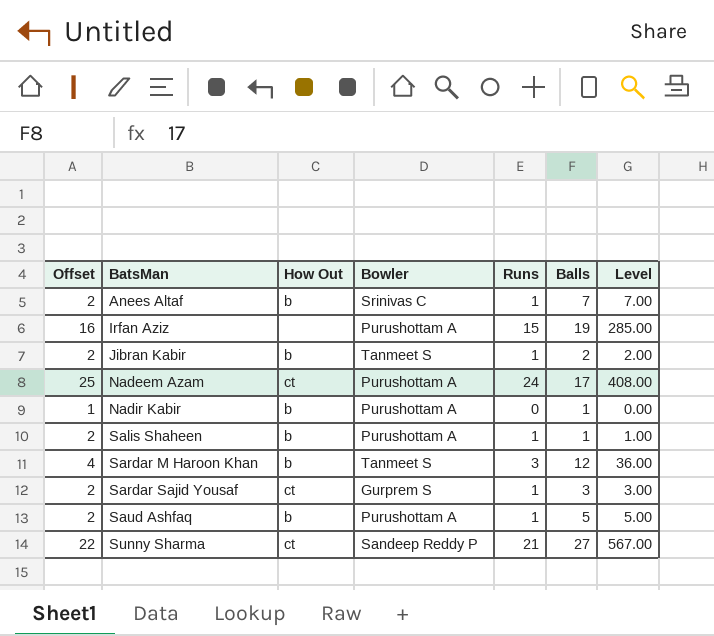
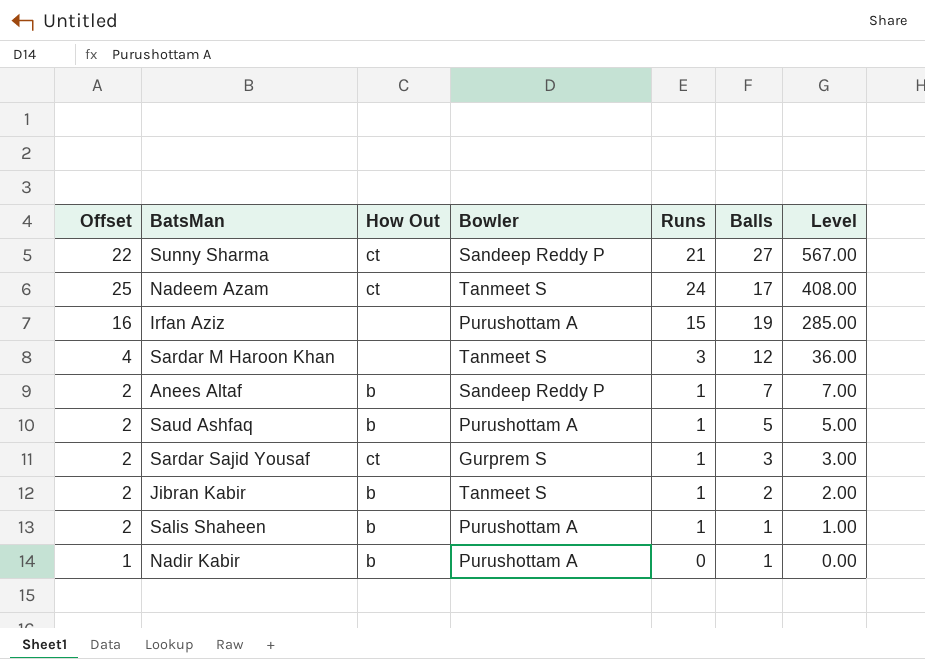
row order: BatsMan ascending -> Level descending
Nadeem Azam | Bowler: Purushottam A -> Tanmeet S
Sardar M Haroon Khan | How Out: b -> none
Anees Altaf | Bowler: Srinivas C -> Sandeep Reddy P

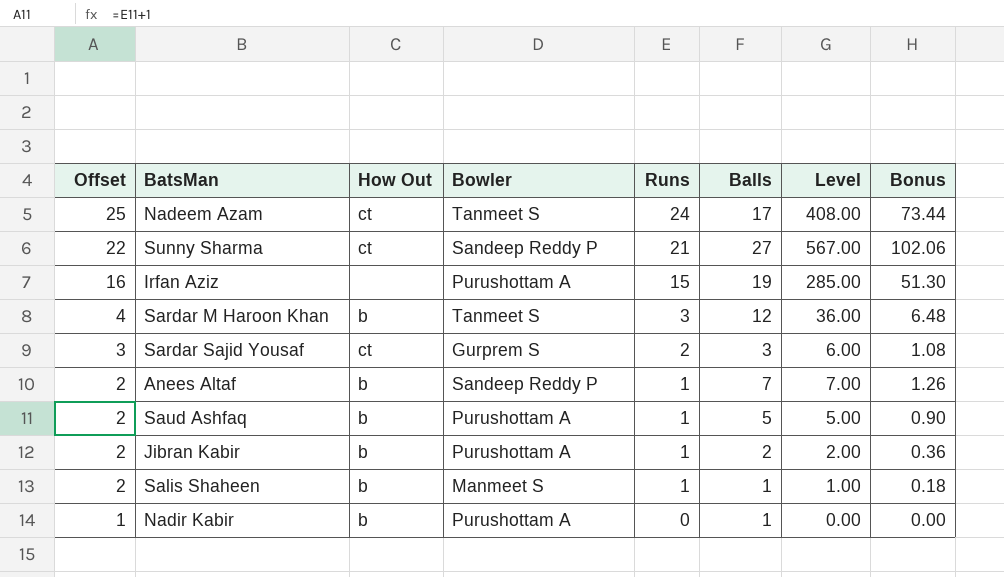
row order: Level descending -> Offset descending
column Bonus | formula: none -> [Level] * 0.18
Sardar M Haroon Khan | How Out: none -> b
Sardar Sajid Yousaf | Offset: 2 -> 3
Sardar Sajid Yousaf | Runs: 1 -> 2
Sardar Sajid Yousaf | Level: 3.00 -> 6.00
Jibran Kabir | Bowler: Tanmeet S -> Purushottam A
Salis Shaheen | Bowler: Purushottam A -> Manmeet S

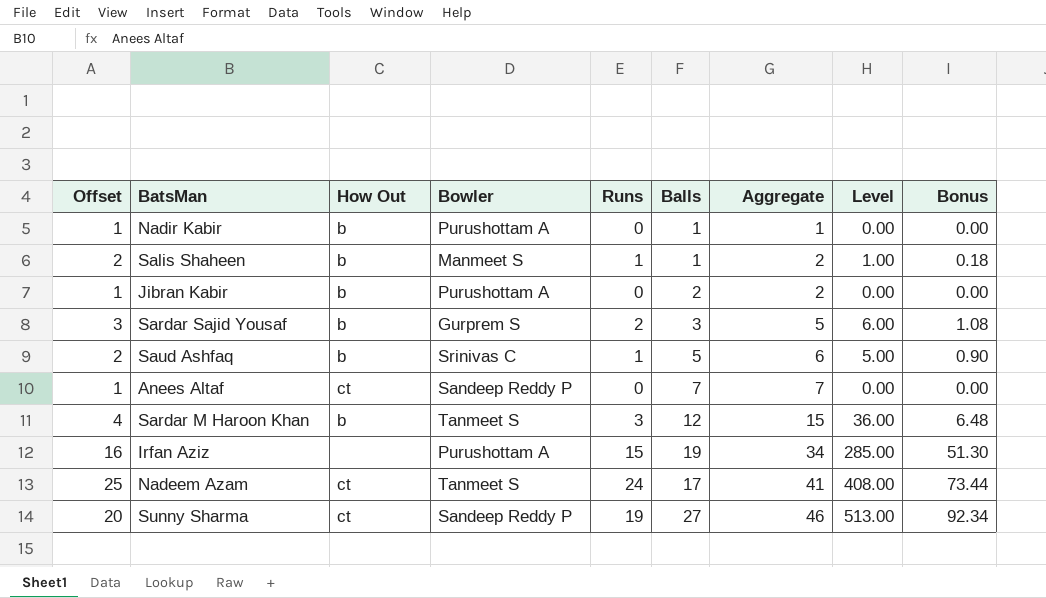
row order: Offset descending -> Aggregate ascending
column Aggregate | formula: none -> [Runs] + [Balls]
Jibran Kabir | Offset: 2 -> 1
Jibran Kabir | Runs: 1 -> 0
Jibran Kabir | Level: 2.00 -> 0.00
Jibran Kabir | Bonus: 0.36 -> 0.00
Sardar Sajid Yousaf | How Out: ct -> b
Saud Ashfaq | Bowler: Purushottam A -> Srinivas C
Anees Altaf | Offset: 2 -> 1
Anees Altaf | How Out: b -> ct
Anees Altaf | Runs: 1 -> 0
Anees Altaf | Level: 7.00 -> 0.00
Anees Altaf | Bonus: 1.26 -> 0.00
Sunny Sharma | Offset: 22 -> 20
Sunny Sharma | Runs: 21 -> 19
Sunny Sharma | Level: 567.00 -> 513.00
Sunny Sharma | Bonus: 102.06 -> 92.34

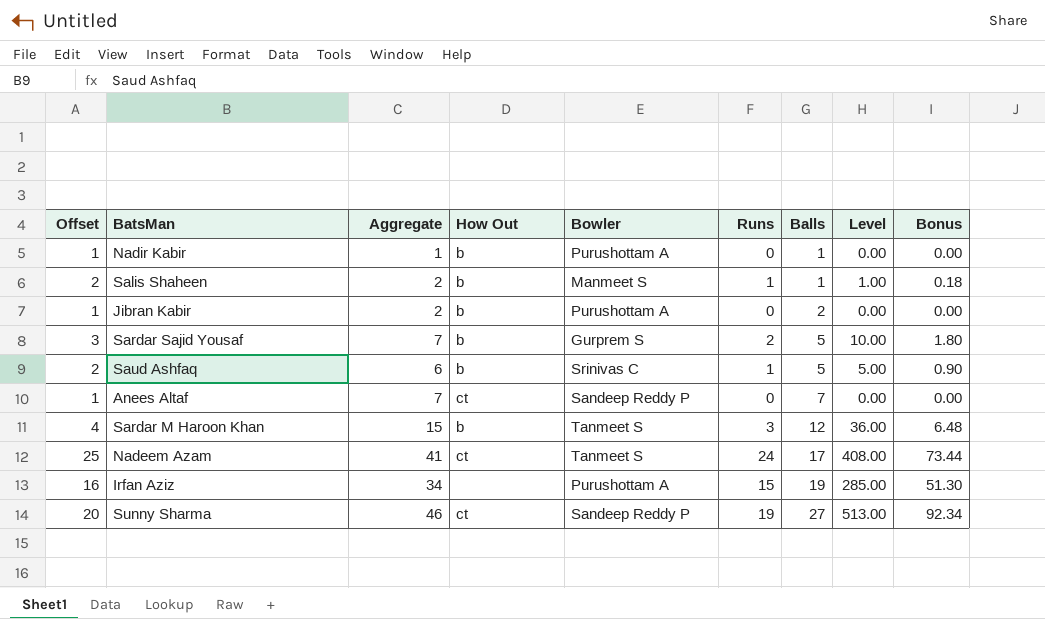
row order: Aggregate ascending -> Balls ascending
column Aggregate | position: 7 -> 3
Sardar Sajid Yousaf | Aggregate: 5 -> 7
Sardar Sajid Yousaf | Balls: 3 -> 5
Sardar Sajid Yousaf | Level: 6.00 -> 10.00
Sardar Sajid Yousaf | Bonus: 1.08 -> 1.80

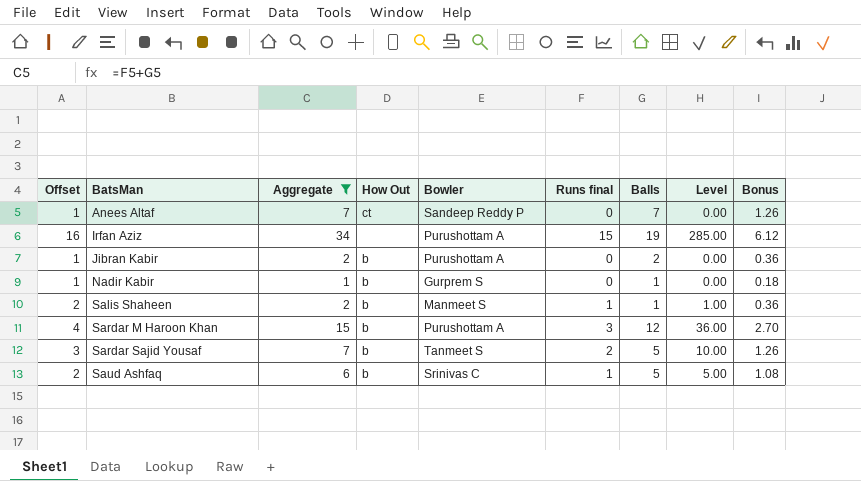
filter: none -> Aggregate <= 34
row order: Balls ascending -> BatsMan ascending
column name: Runs -> Runs final
column Bonus | formula: [Level] * 0.18 -> [Aggregate] * 0.18
Nadir Kabir | Bowler: Purushottam A -> Gurprem S
Sardar M Haroon Khan | Bowler: Tanmeet S -> Purushottam A
Sardar Sajid Yousaf | Bowler: Gurprem S -> Tanmeet S

